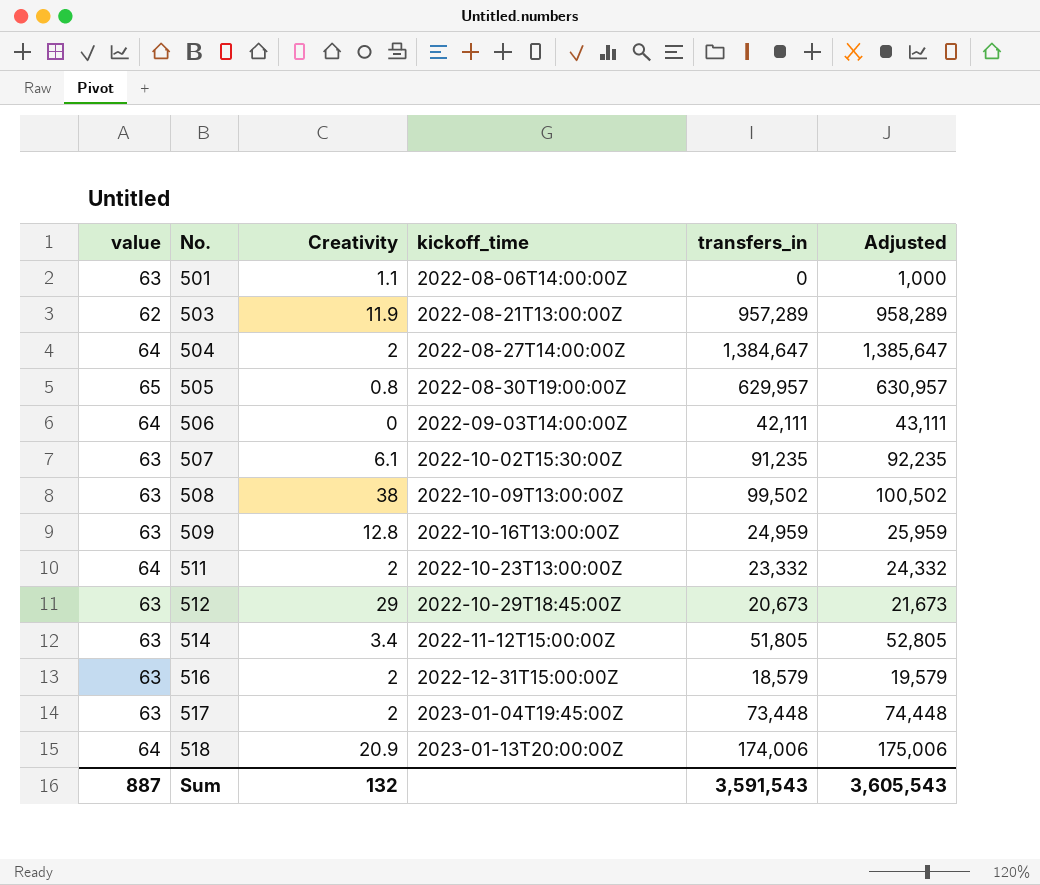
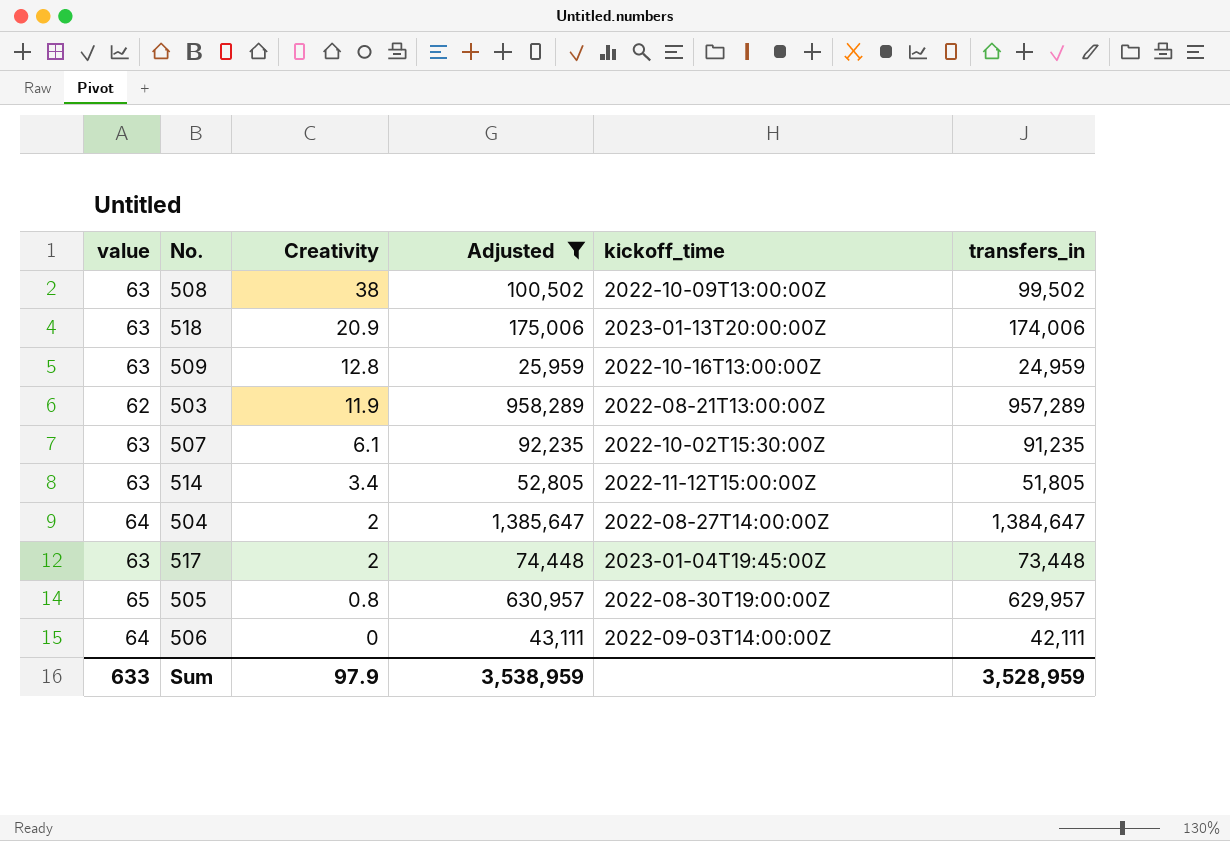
filter: none -> Adjusted >= 25,959
row order: No. ascending -> Creativity descending
column Adjusted | position: 6 -> 4
518 | value: 64 -> 63
Sum | value: 887 -> 633
Sum | Creativity: 132 -> 97.9
Sum | Adjusted: 3,605,543 -> 3,538,959
Sum | transfers_in: 3,591,543 -> 3,528,959

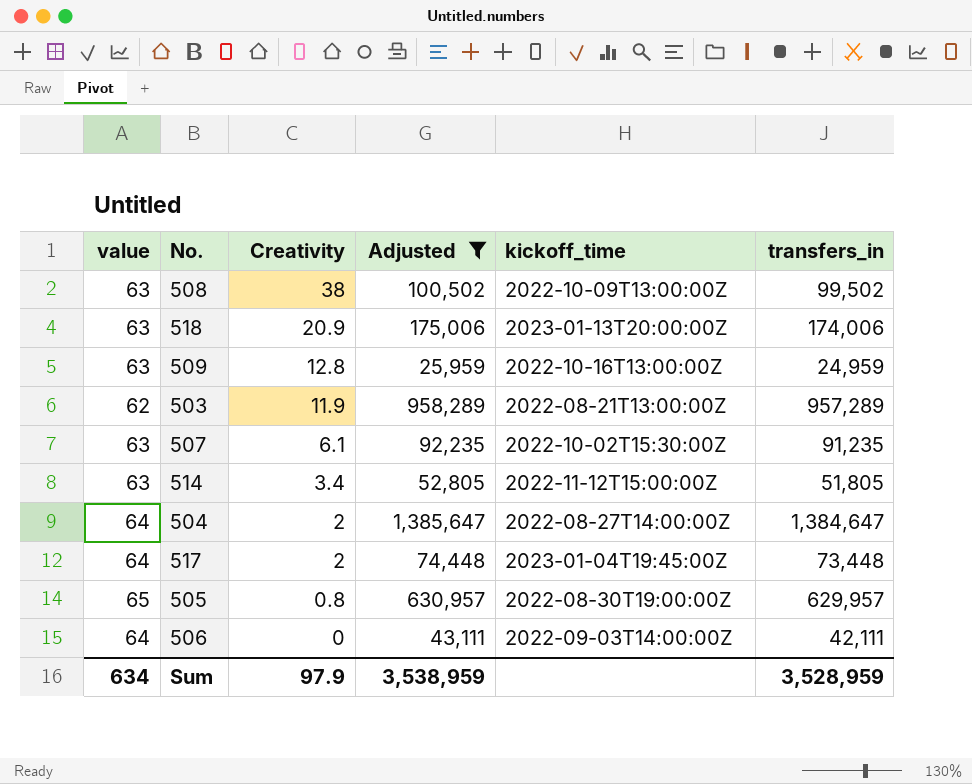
517 | value: 63 -> 64
Sum | value: 633 -> 634

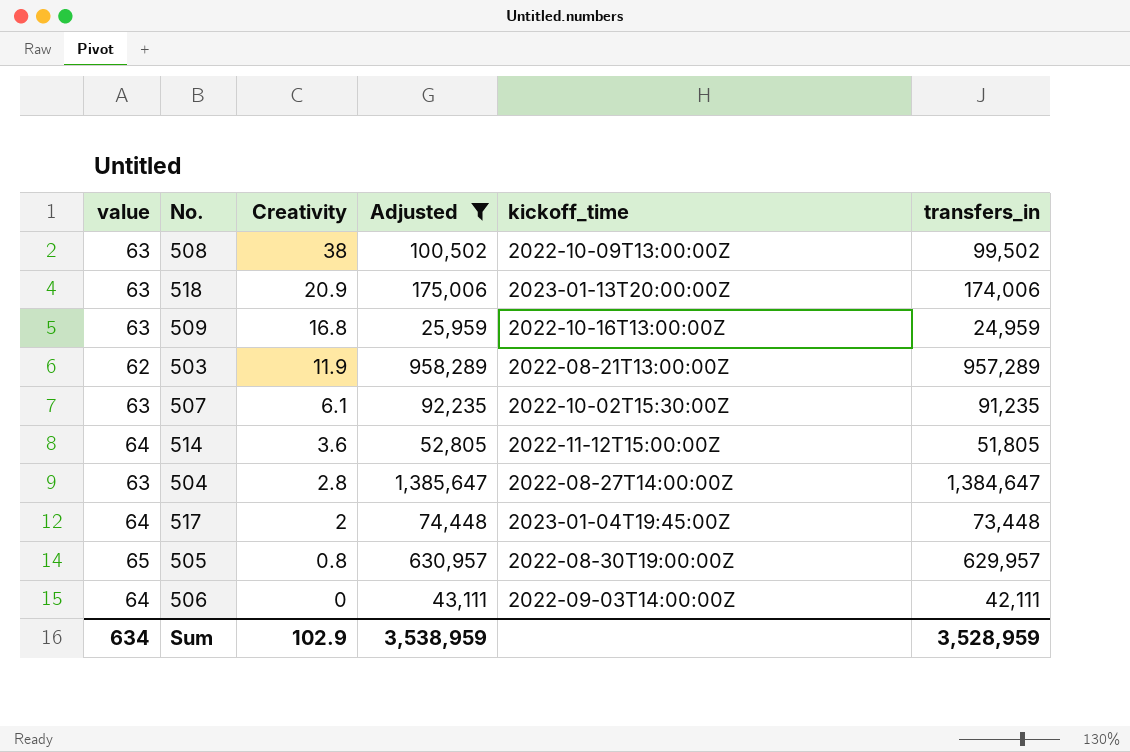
509 | Creativity: 12.8 -> 16.8
514 | value: 63 -> 64
514 | Creativity: 3.4 -> 3.6
504 | value: 64 -> 63
504 | Creativity: 2 -> 2.8
Sum | Creativity: 97.9 -> 102.9

